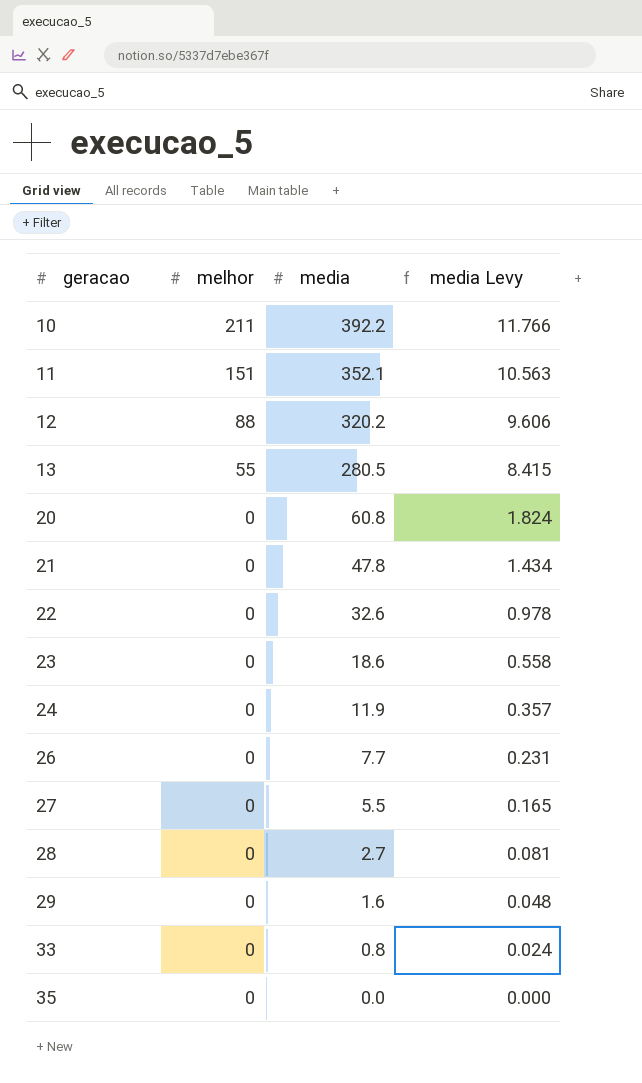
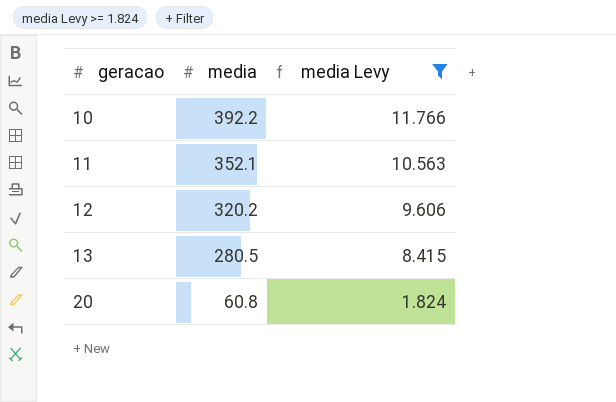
filter: none -> media Levy >= 1.824
column melhor | position: 2 -> none

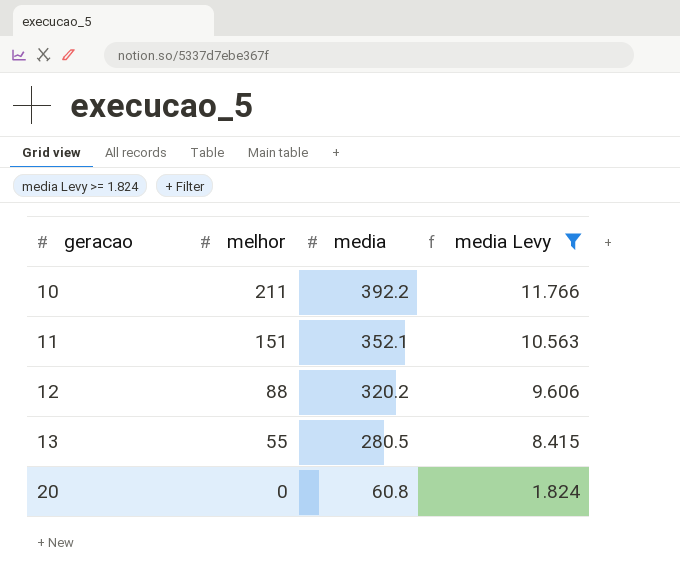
column melhor | position: none -> 2

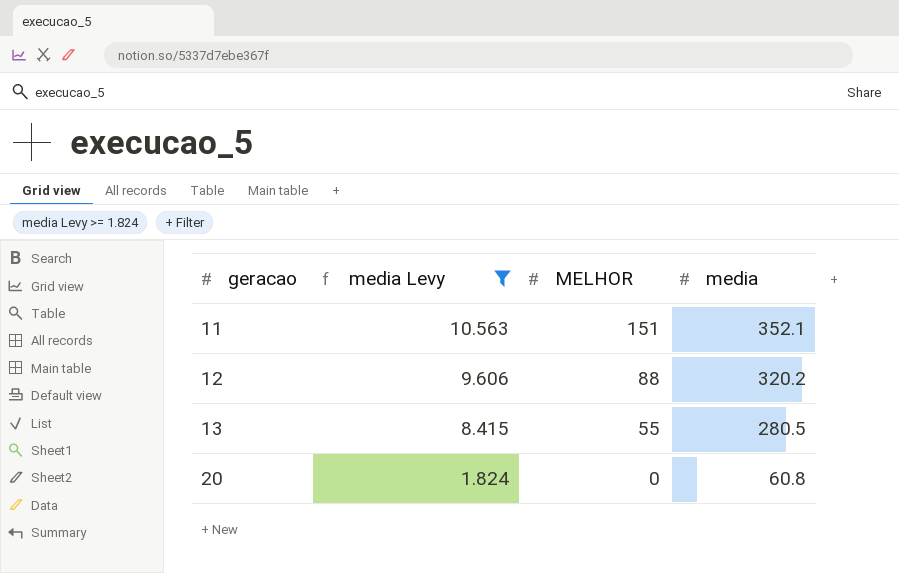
column media Levy | position: 4 -> 2
column name: melhor -> MELHOR
row 10: 211 | 392.2 | 11.766 -> none

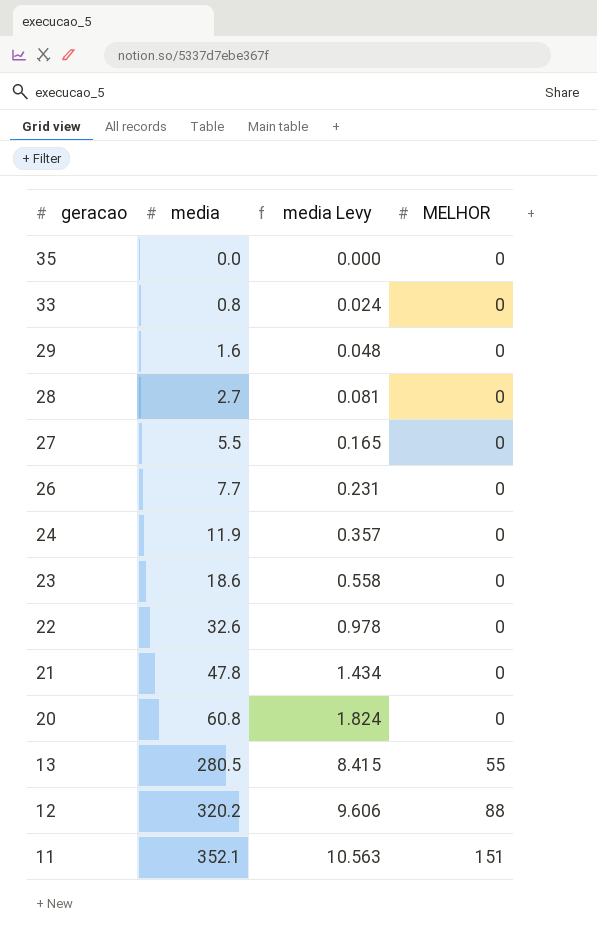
filter: media Levy >= 1.824 -> none
row order: geracao ascending -> geracao descending
column media | position: 4 -> 2

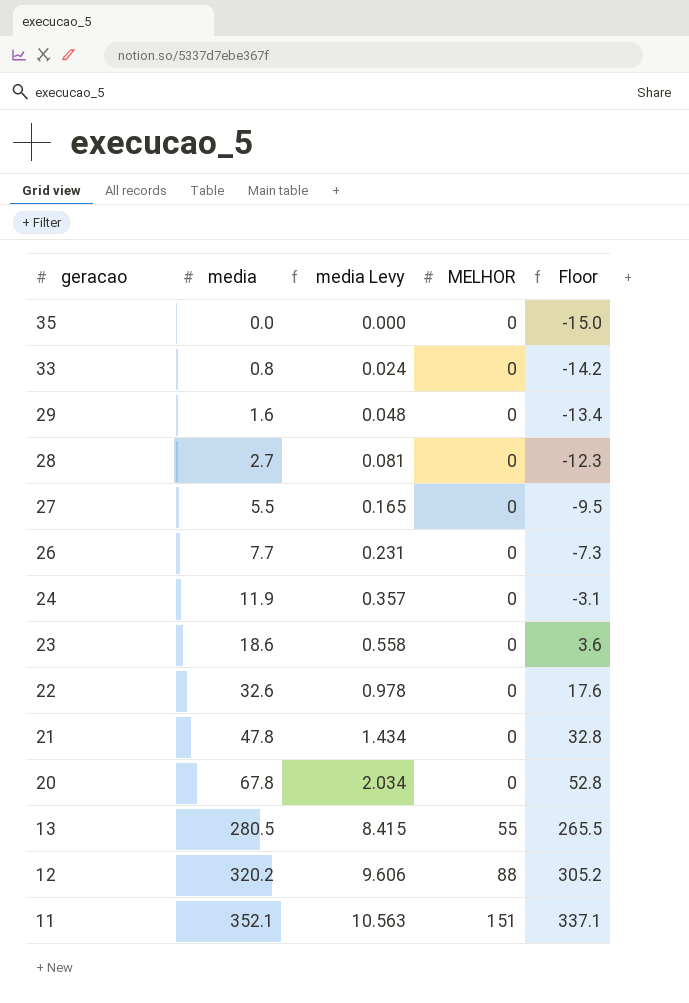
column Floor | formula: none -> [media] - 15
20 | media: 60.8 -> 67.8
20 | media Levy: 1.824 -> 2.034

